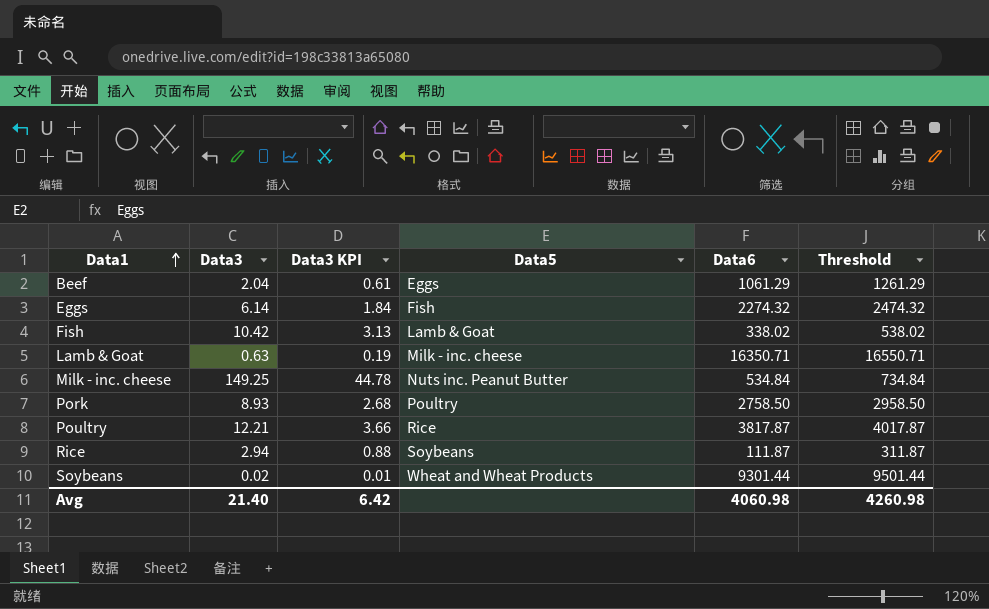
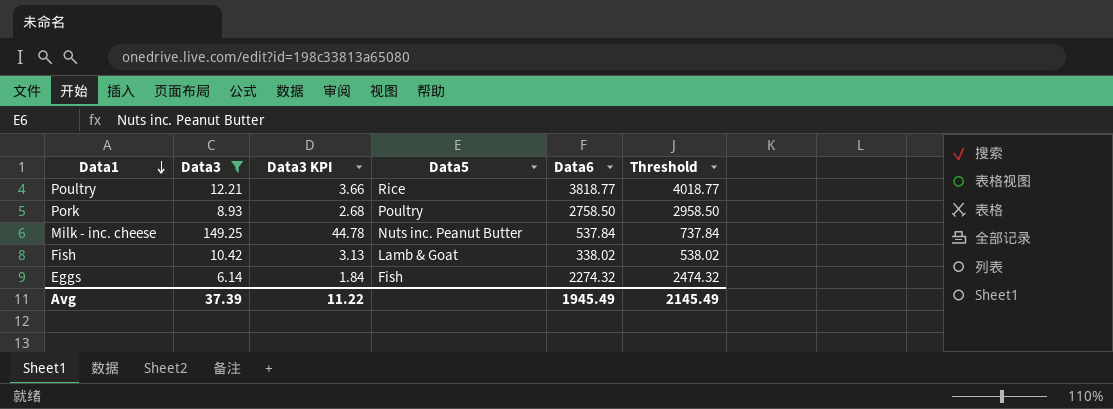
filter: none -> Data3 >= 6.14
row order: Data1 ascending -> Data1 descending
Poultry | Data6: 3817.87 -> 3818.77
Poultry | Threshold: 4017.87 -> 4018.77
Milk - inc. cheese | Data6: 534.84 -> 537.84
Milk - inc. cheese | Threshold: 734.84 -> 737.84
Avg | Data3: 21.40 -> 37.39
Avg | Data3 KPI: 6.42 -> 11.22
Avg | Data6: 4060.98 -> 1945.49
Avg | Threshold: 4260.98 -> 2145.49

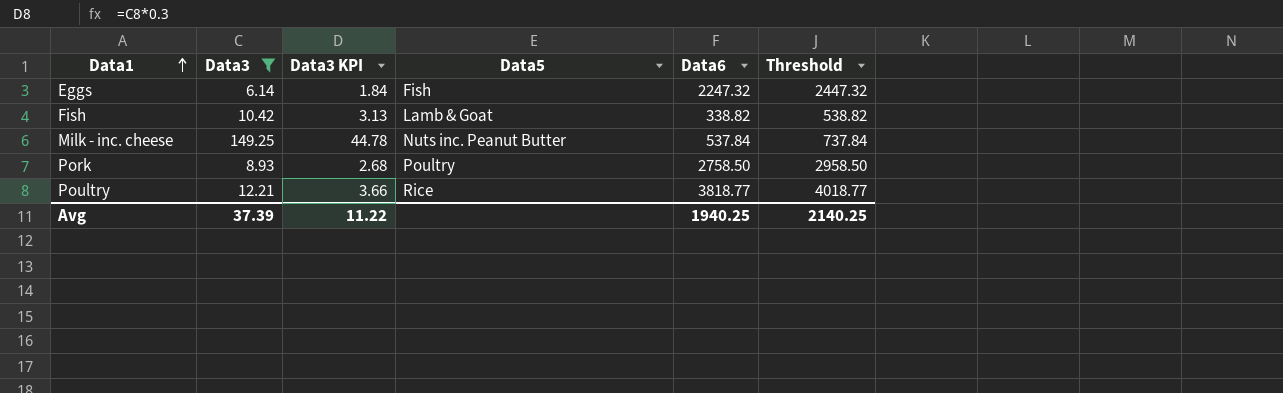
row order: Data1 descending -> Data1 ascending
Eggs | Data6: 2274.32 -> 2247.32
Eggs | Threshold: 2474.32 -> 2447.32
Fish | Data6: 338.02 -> 338.82
Fish | Threshold: 538.02 -> 538.82
Avg | Data6: 1945.49 -> 1940.25
Avg | Threshold: 2145.49 -> 2140.25

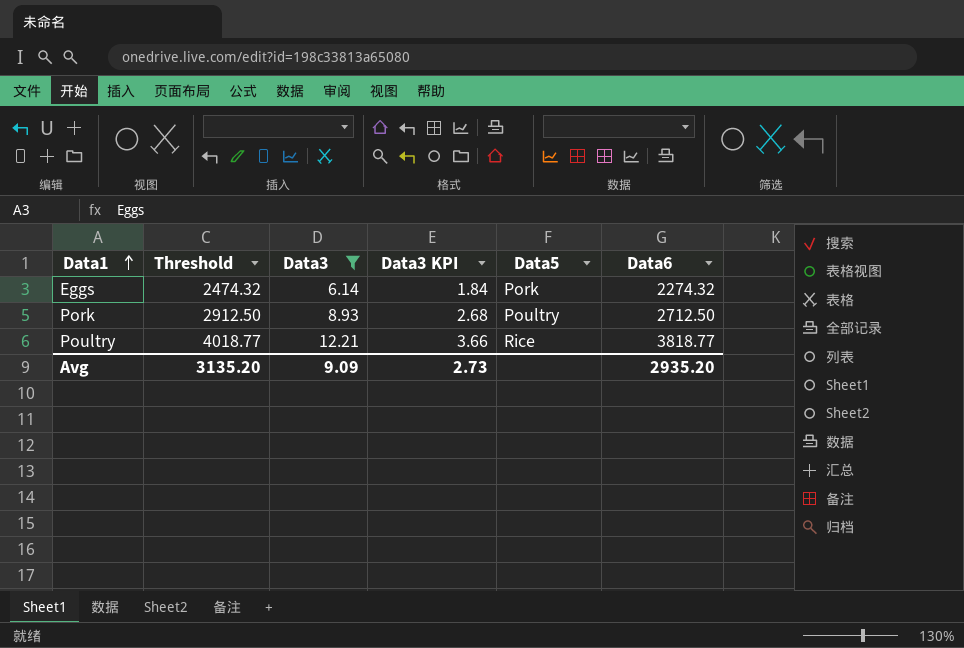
column Threshold | position: 6 -> 2
row Fish: 10.42 | 3.13 | Lamb & Goat | 338.82 | 538.82 -> none
row Milk - inc. cheese: 149.25 | 44.78 | Nuts inc. Peanut Butter | 537.84 | 737.84 -> none
Eggs | Threshold: 2447.32 -> 2474.32
Eggs | Data5: Fish -> Pork
Eggs | Data6: 2247.32 -> 2274.32
Pork | Threshold: 2958.50 -> 2912.50
Pork | Data6: 2758.50 -> 2712.50
Avg | Threshold: 2140.25 -> 3135.20
Avg | Data3: 37.39 -> 9.09
Avg | Data3 KPI: 11.22 -> 2.73
Avg | Data6: 1940.25 -> 2935.20

